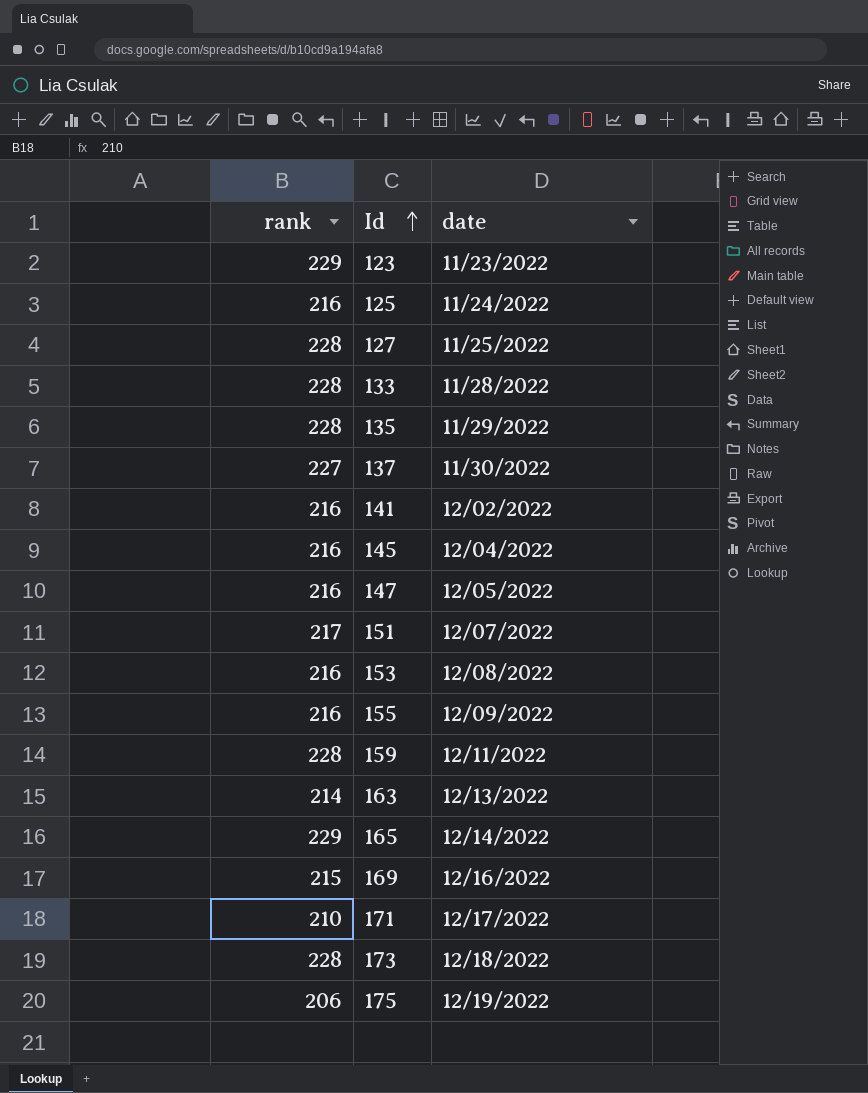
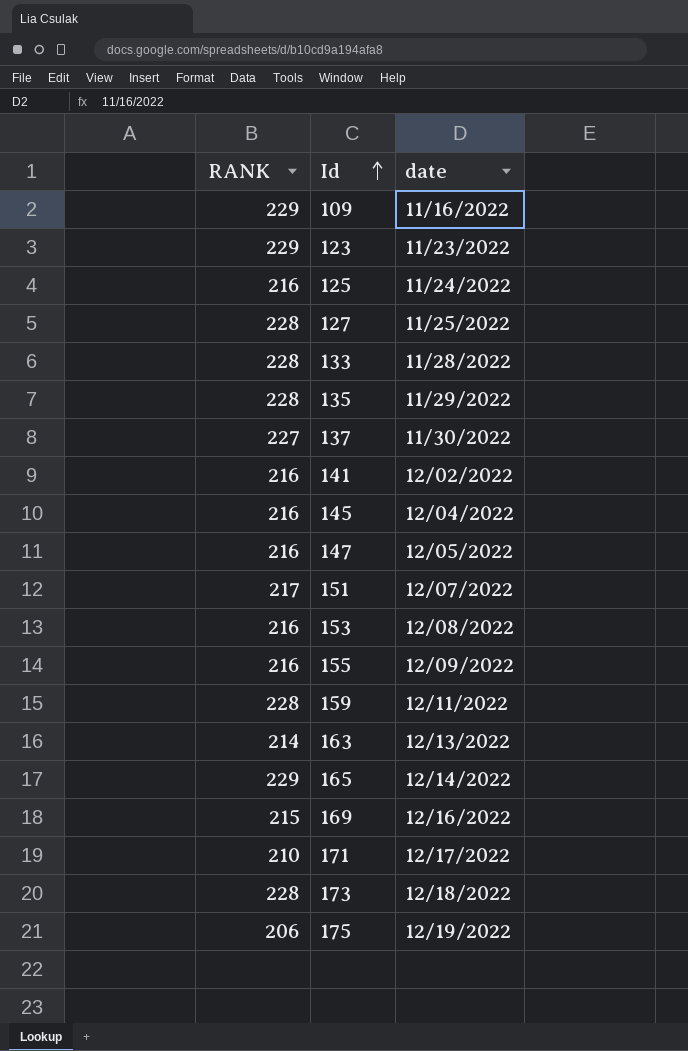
column name: rank -> RANK
row 109: none -> 229 | 11/16/2022

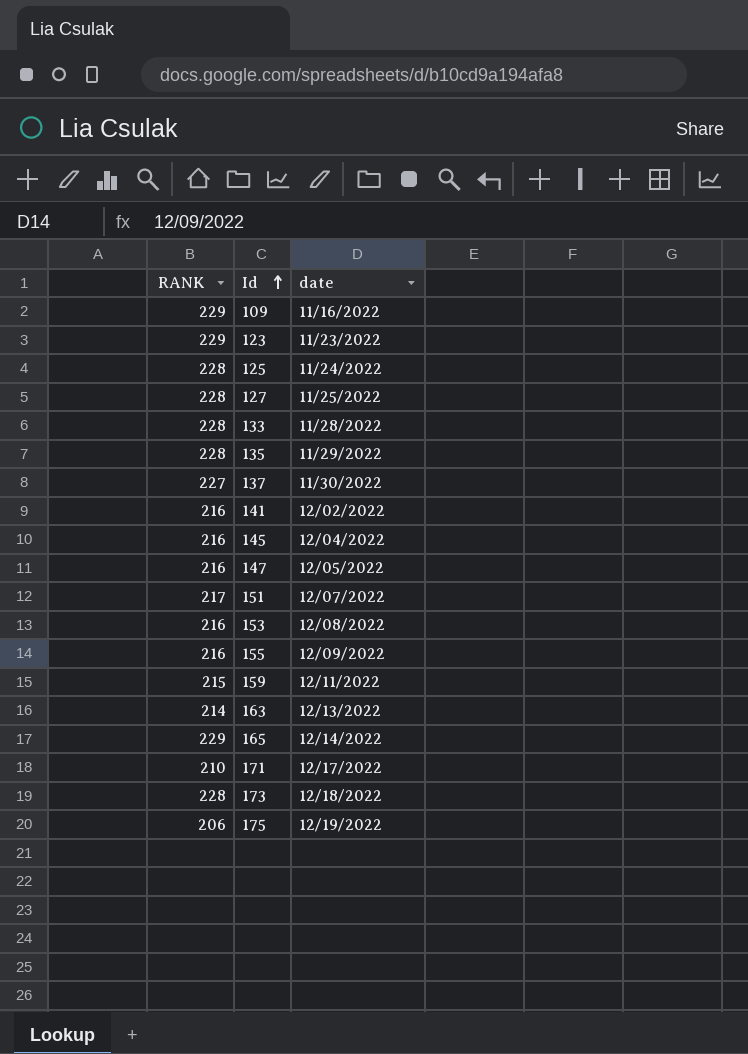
row 169: 215 | 12/16/2022 -> none
125 | RANK: 216 -> 228
159 | RANK: 228 -> 215

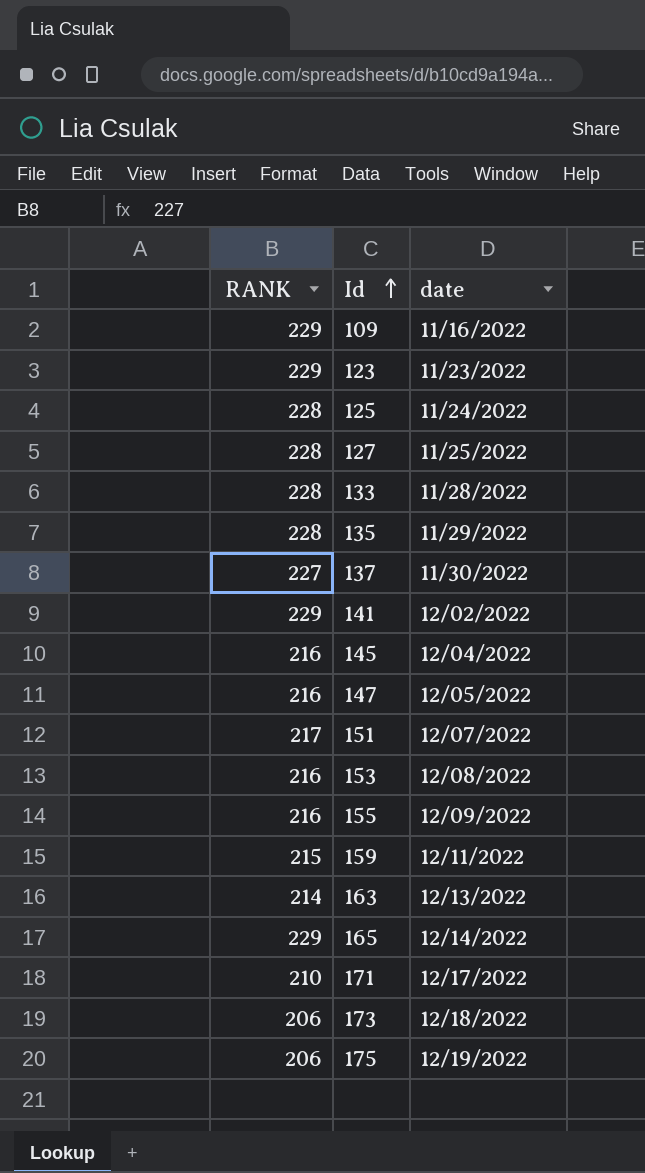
141 | RANK: 216 -> 229
173 | RANK: 228 -> 206

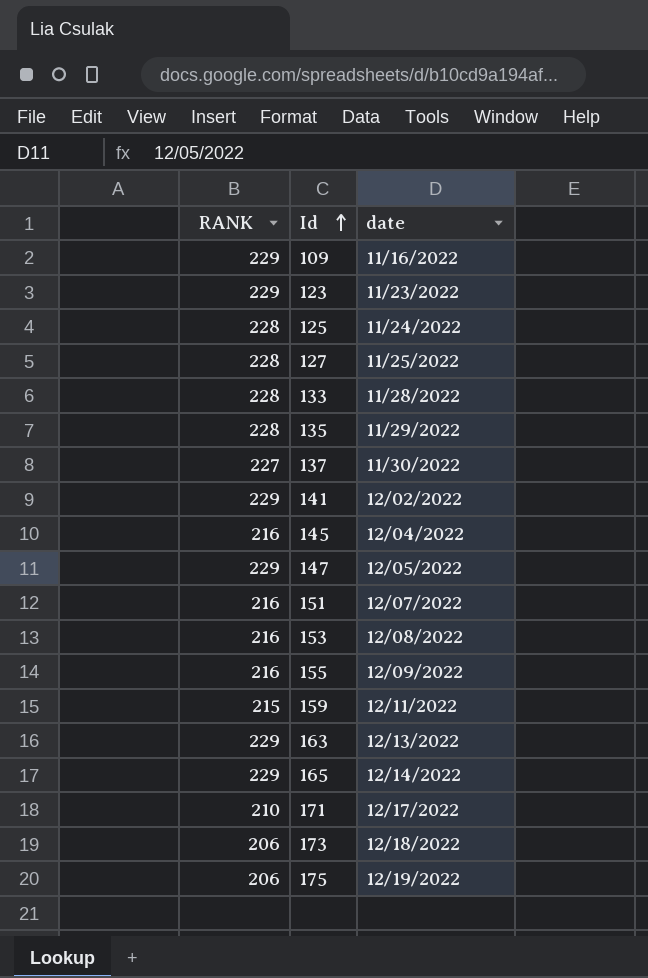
147 | RANK: 216 -> 229
151 | RANK: 217 -> 216
163 | RANK: 214 -> 229

